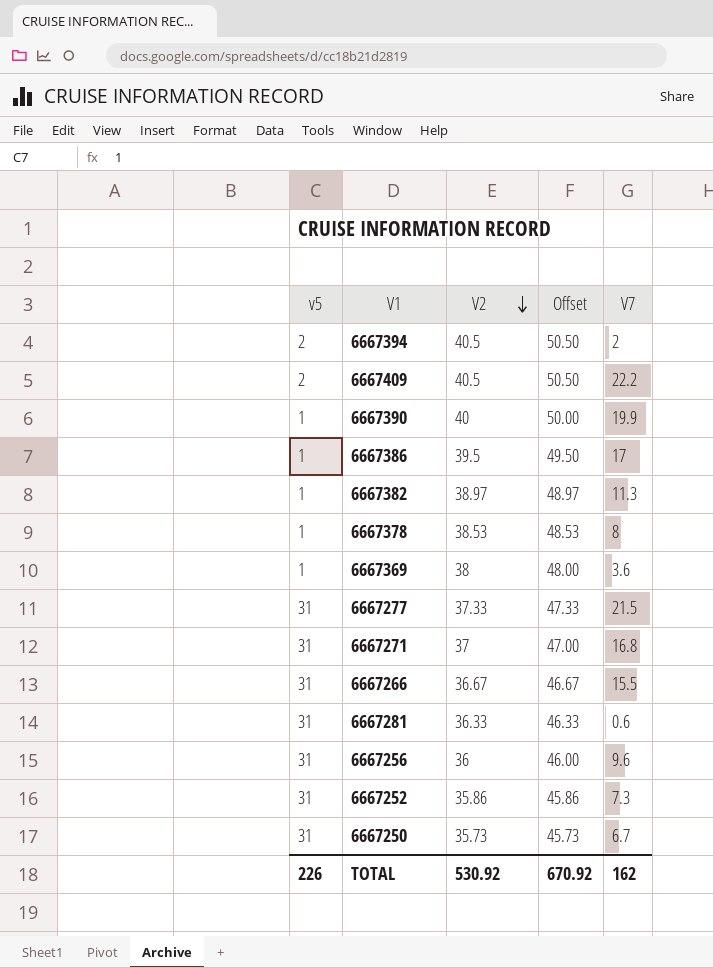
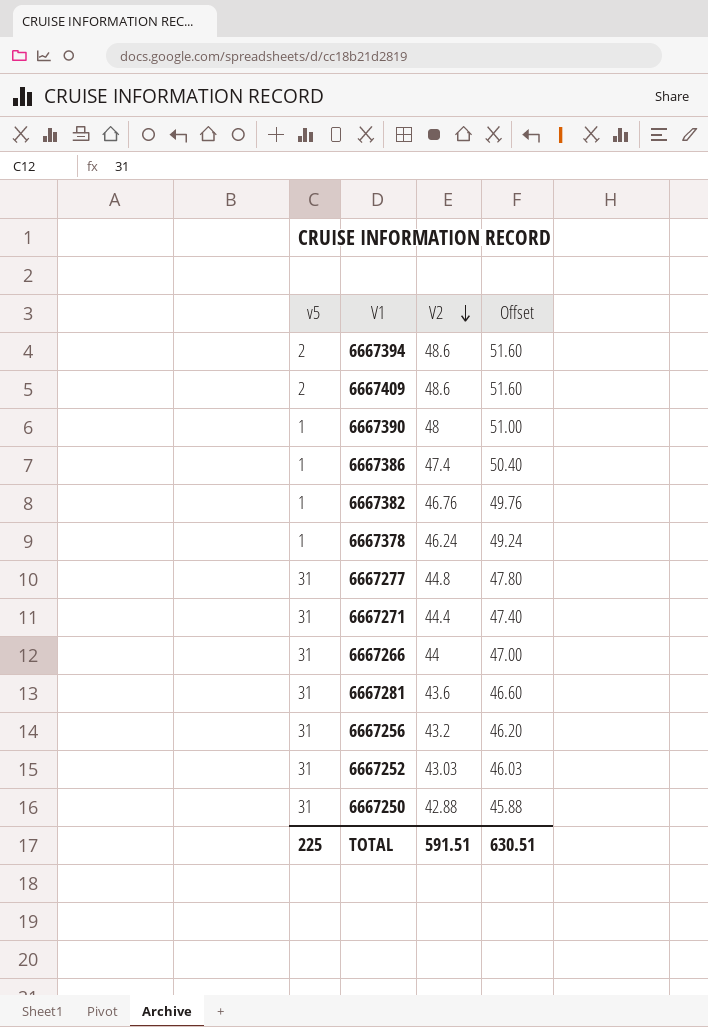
column V7 | position: 5 -> none
column Offset | formula: [V2] + 10 -> [V2] + 3
row 6667369: 1 | 38 | 48.00 | 3.6 -> none
6667394 | V2: 40.5 -> 48.6
6667409 | V2: 40.5 -> 48.6
6667390 | V2: 40 -> 48
6667386 | V2: 39.5 -> 47.4
6667382 | V2: 38.97 -> 46.76
6667378 | V2: 38.53 -> 46.24
6667277 | V2: 37.33 -> 44.8
6667271 | V2: 37 -> 44.4
6667266 | V2: 36.67 -> 44
6667281 | V2: 36.33 -> 43.6
6667256 | V2: 36 -> 43.2
6667252 | V2: 35.86 -> 43.03
6667250 | V2: 35.73 -> 42.88
TOTAL | v5: 226 -> 225
TOTAL | V2: 530.92 -> 591.51
TOTAL | Offset: 670.92 -> 630.51

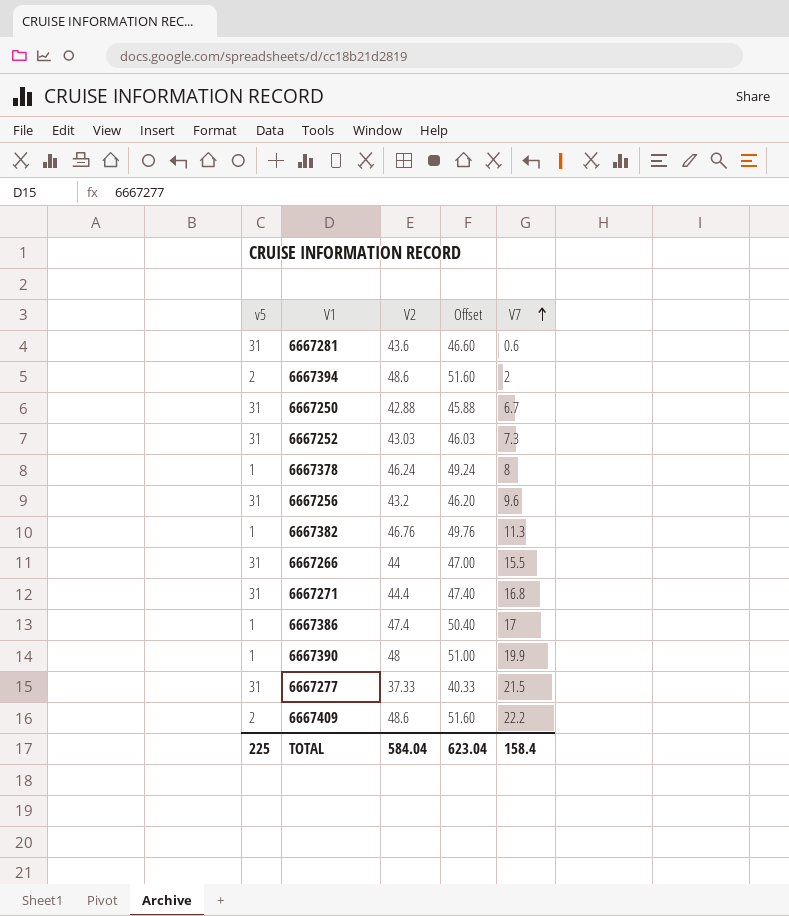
row order: V2 descending -> V7 ascending
column V7 | position: none -> 5
6667277 | V2: 44.8 -> 37.33
6667277 | Offset: 47.80 -> 40.33
TOTAL | V2: 591.51 -> 584.04
TOTAL | Offset: 630.51 -> 623.04

